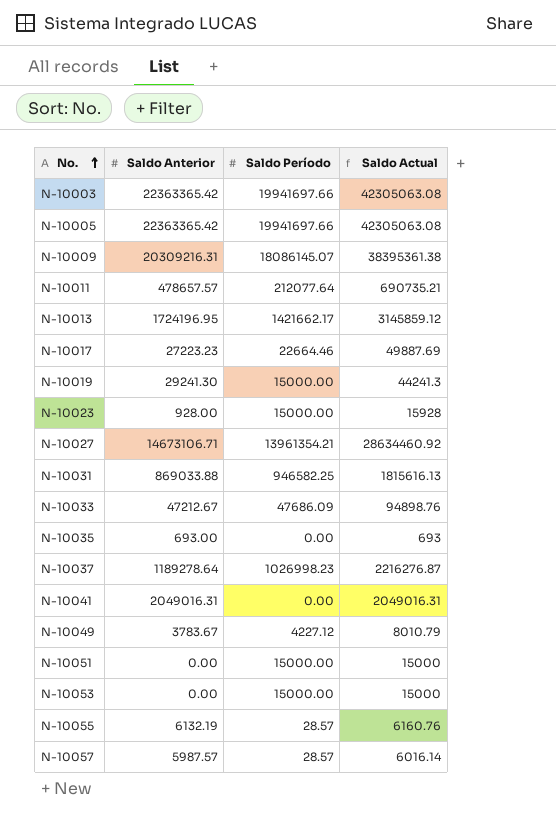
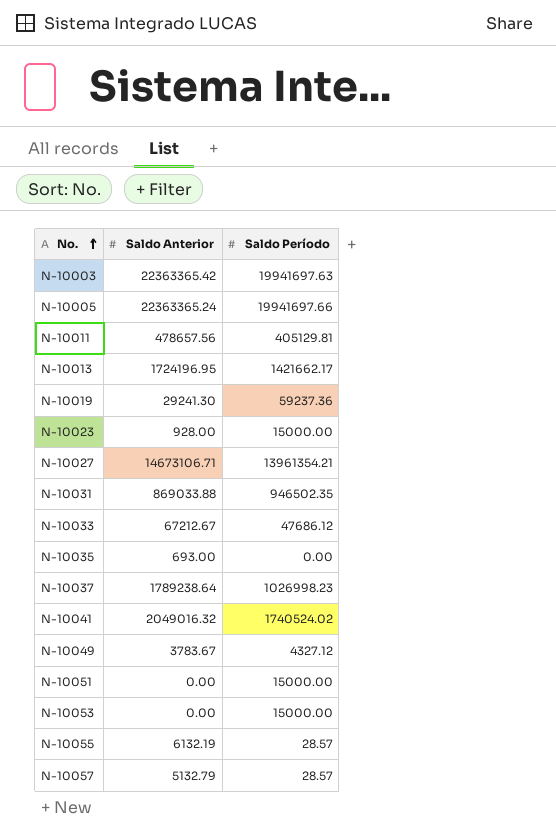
column Saldo Actual | formula: [Saldo Anterior] + [Saldo Período] -> none
row N-10009: 20309216.31 | 18086145.07 | 38395361.38 -> none
row N-10017: 27223.23 | 22664.46 | 49887.69 -> none
N-10003 | Saldo Período: 19941697.66 -> 19941697.63
N-10005 | Saldo Anterior: 22363365.42 -> 22363365.24
N-10011 | Saldo Anterior: 478657.57 -> 478657.56
N-10011 | Saldo Período: 212077.64 -> 405129.81
N-10019 | Saldo Período: 15000.00 -> 59237.36
N-10031 | Saldo Período: 946582.25 -> 946502.35
N-10033 | Saldo Anterior: 47212.67 -> 67212.67
N-10033 | Saldo Período: 47686.09 -> 47686.12
N-10037 | Saldo Anterior: 1189278.64 -> 1789238.64
N-10041 | Saldo Anterior: 2049016.31 -> 2049016.32
N-10041 | Saldo Período: 0.00 -> 1740524.02
N-10049 | Saldo Período: 4227.12 -> 4327.12
N-10057 | Saldo Anterior: 5987.57 -> 5132.79

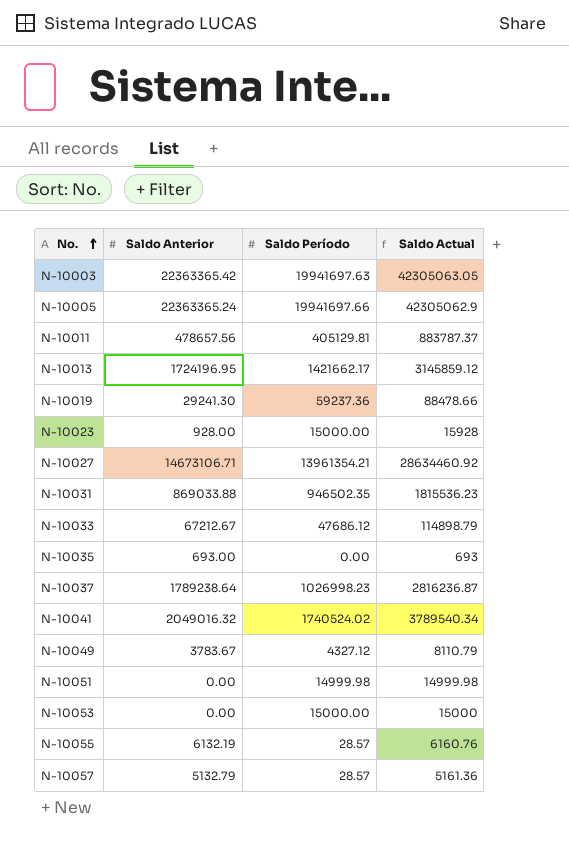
column Saldo Actual | formula: none -> [Saldo Anterior] + [Saldo Período]
N-10051 | Saldo Período: 15000.00 -> 14999.98

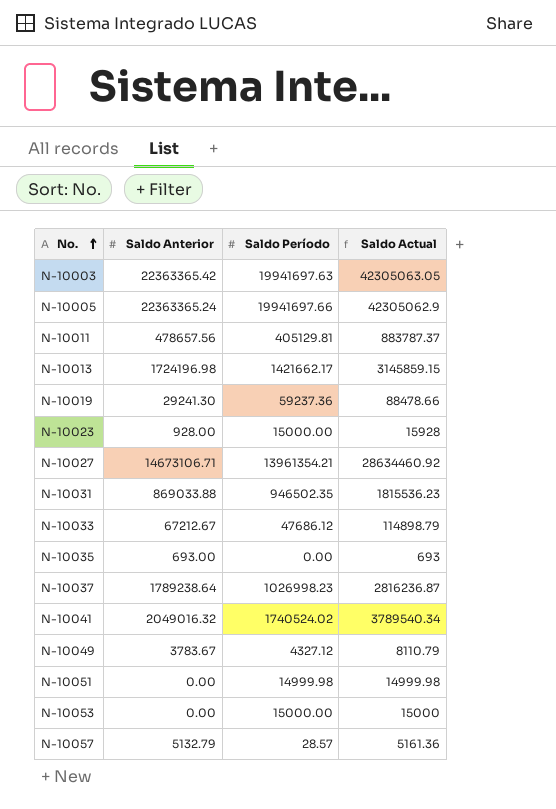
row N-10055: 6132.19 | 28.57 | 6160.76 -> none
N-10013 | Saldo Anterior: 1724196.95 -> 1724196.98
N-10013 | Saldo Actual: 3145859.12 -> 3145859.15

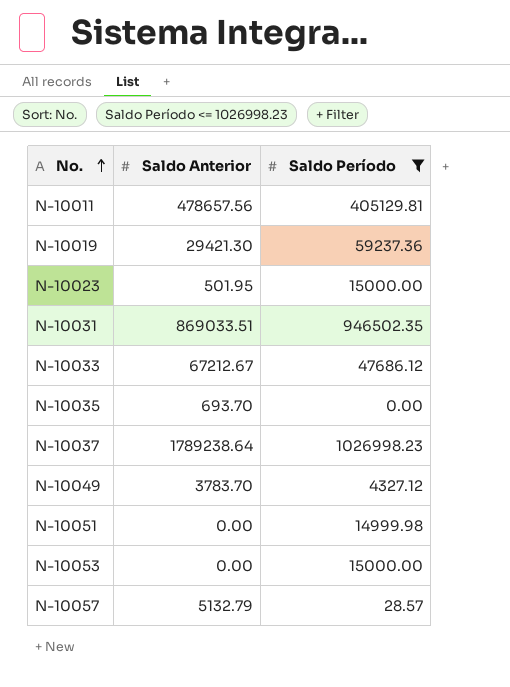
filter: none -> Saldo Período <= 1026998.23
column Saldo Actual | formula: [Saldo Anterior] + [Saldo Período] -> none
N-10019 | Saldo Anterior: 29241.30 -> 29421.30
N-10023 | Saldo Anterior: 928.00 -> 501.95
N-10031 | Saldo Anterior: 869033.88 -> 869033.51
N-10035 | Saldo Anterior: 693.00 -> 693.70
N-10049 | Saldo Anterior: 3783.67 -> 3783.70

